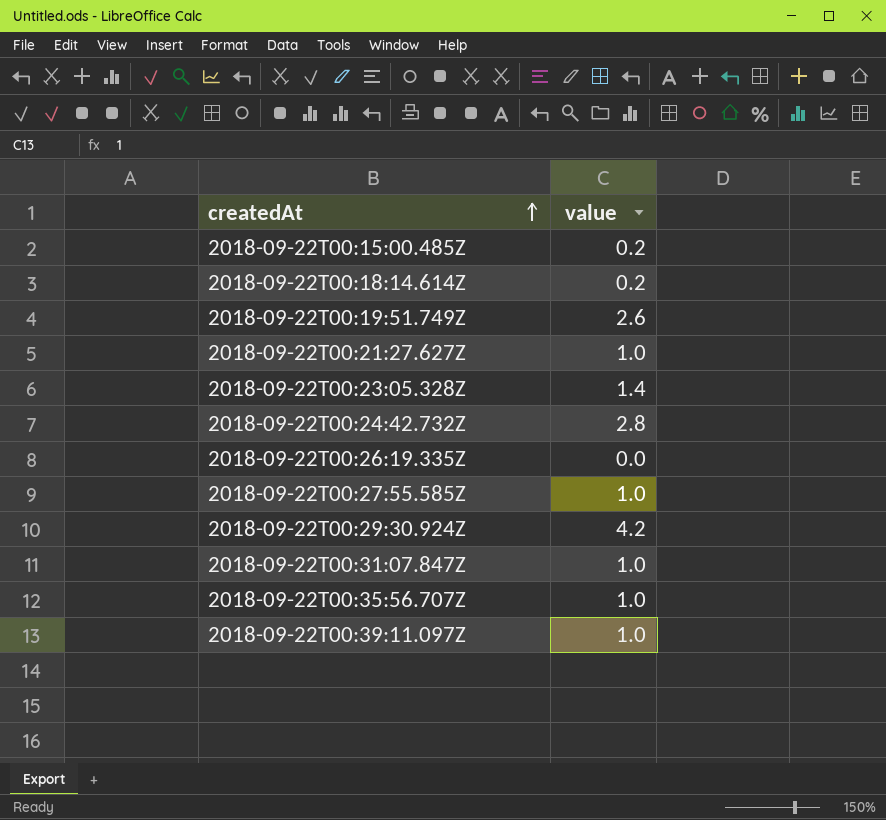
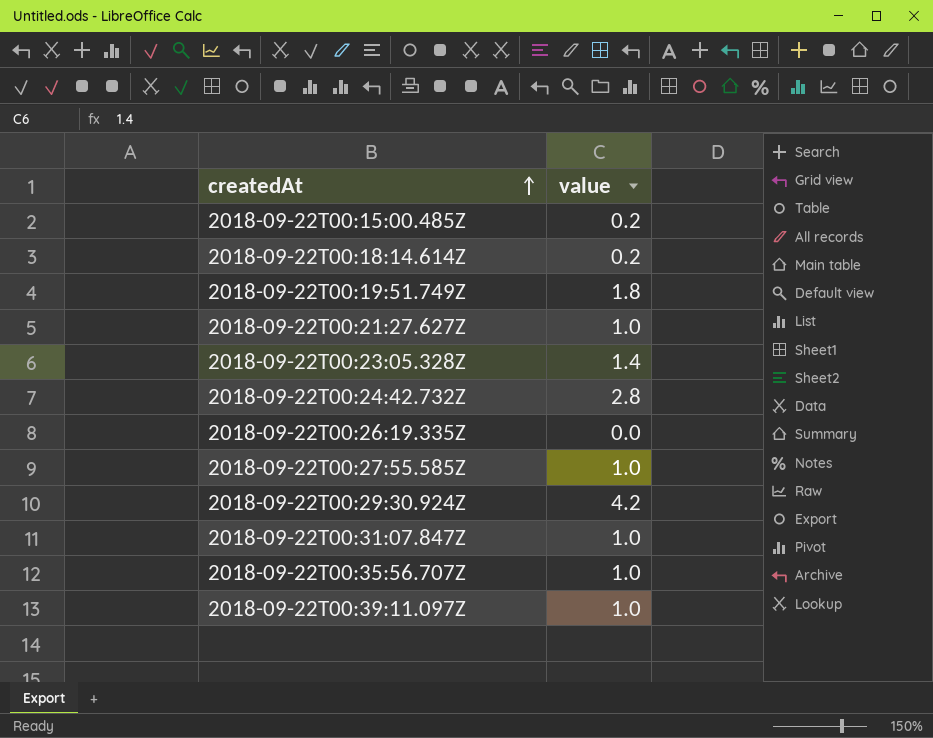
2018-09-22T00:19:51.749Z | value: 2.6 -> 1.8

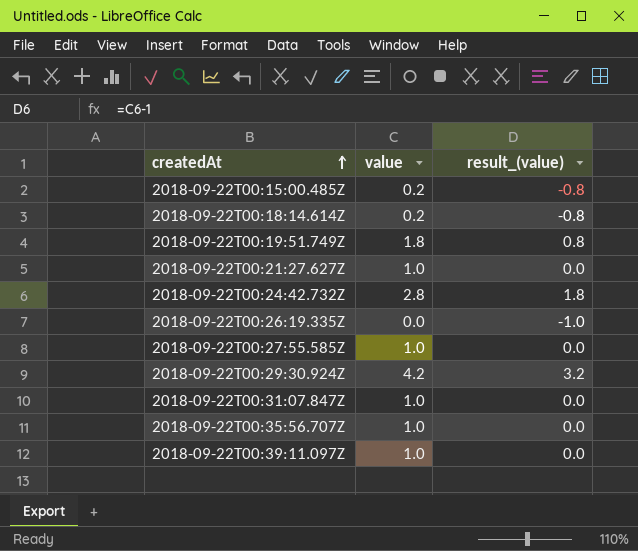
column result_(value) | formula: none -> [value] - 1
row 2018-09-22T00:23:05.328Z: 1.4 -> none

